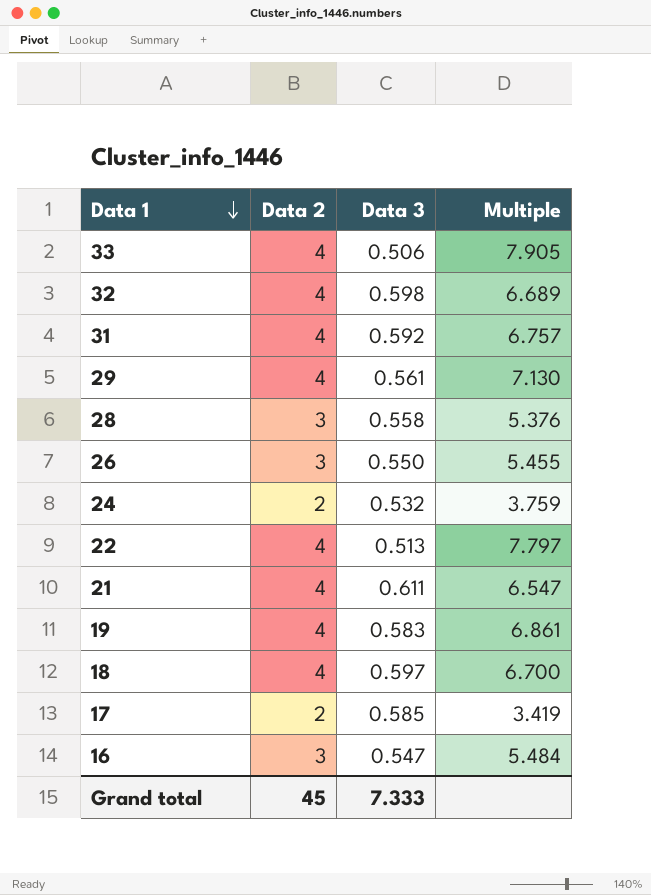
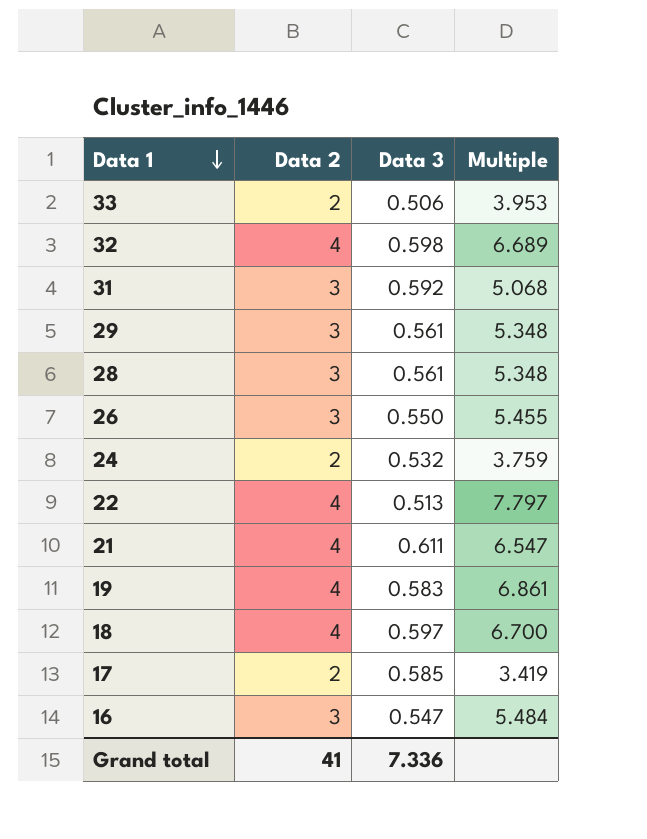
33 | Data 2: 4 -> 2
33 | Multiple: 7.905 -> 3.953
31 | Data 2: 4 -> 3
31 | Multiple: 6.757 -> 5.068
29 | Data 2: 4 -> 3
29 | Multiple: 7.130 -> 5.348
28 | Data 3: 0.558 -> 0.561
28 | Multiple: 5.376 -> 5.348
Grand total | Data 2: 45 -> 41
Grand total | Data 3: 7.333 -> 7.336

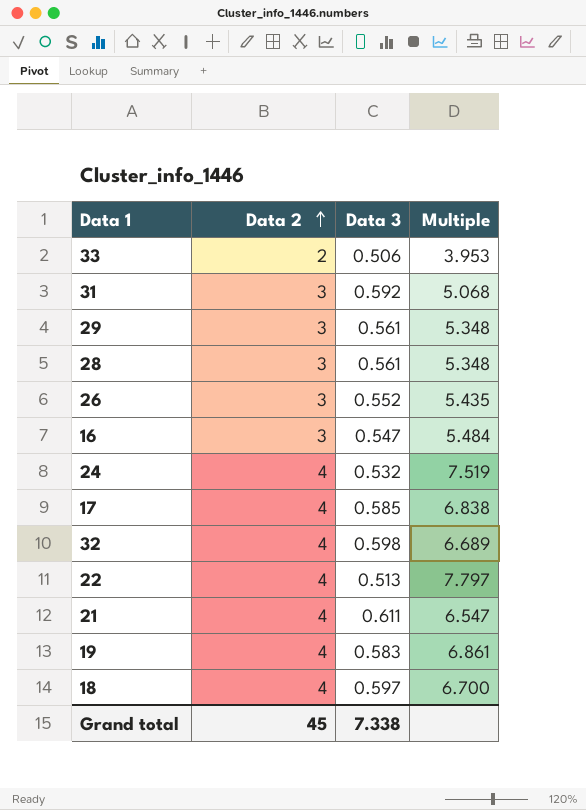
row order: Data 1 descending -> Data 2 ascending
26 | Data 3: 0.550 -> 0.552
26 | Multiple: 5.455 -> 5.435
24 | Data 2: 2 -> 4
24 | Multiple: 3.759 -> 7.519
17 | Data 2: 2 -> 4
17 | Multiple: 3.419 -> 6.838
Grand total | Data 2: 41 -> 45
Grand total | Data 3: 7.336 -> 7.338

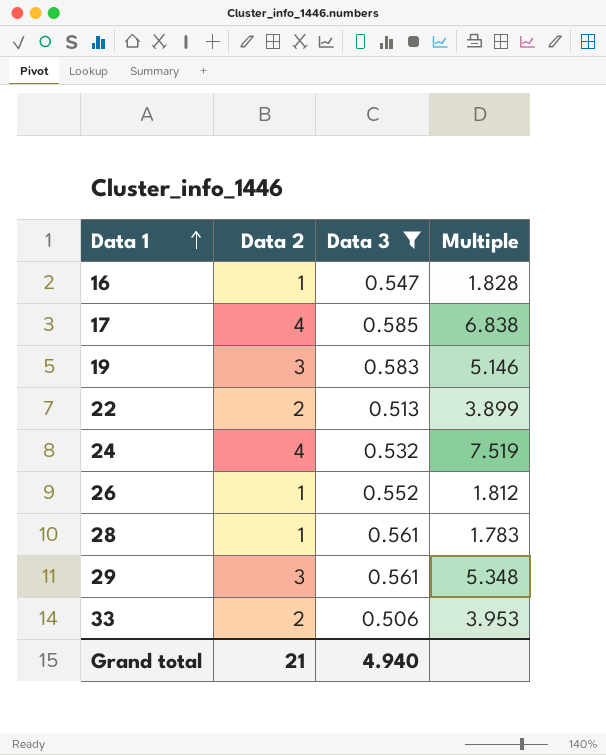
filter: none -> Data 3 <= 0.585
row order: Data 2 ascending -> Data 1 ascending
16 | Data 2: 3 -> 1
16 | Multiple: 5.484 -> 1.828
19 | Data 2: 4 -> 3
19 | Multiple: 6.861 -> 5.146
22 | Data 2: 4 -> 2
22 | Multiple: 7.797 -> 3.899
26 | Data 2: 3 -> 1
26 | Multiple: 5.435 -> 1.812
28 | Data 2: 3 -> 1
28 | Multiple: 5.348 -> 1.783
Grand total | Data 2: 45 -> 21
Grand total | Data 3: 7.338 -> 4.940

